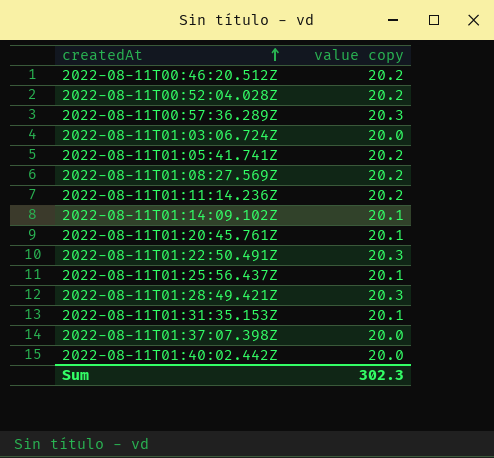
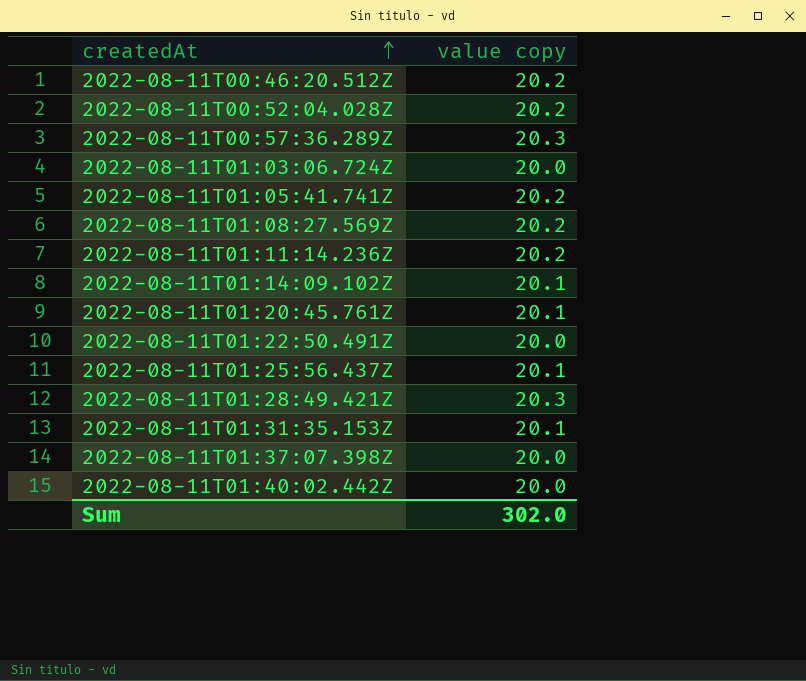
2022-08-11T01:22:50.491Z | value copy: 20.3 -> 20.0
Sum | value copy: 302.3 -> 302.0

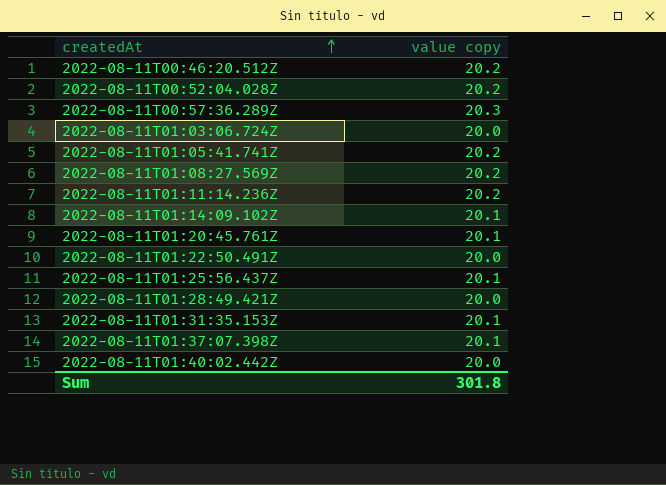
2022-08-11T01:28:49.421Z | value copy: 20.3 -> 20.0
2022-08-11T01:37:07.398Z | value copy: 20.0 -> 20.1
Sum | value copy: 302.0 -> 301.8

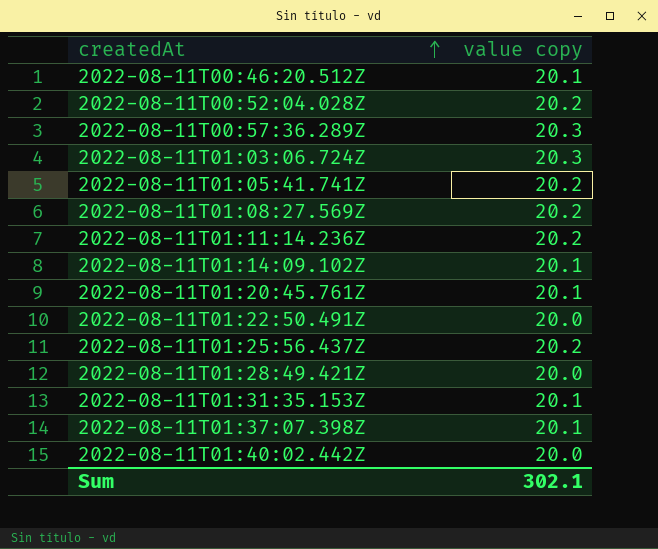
2022-08-11T00:46:20.512Z | value copy: 20.2 -> 20.1
2022-08-11T01:03:06.724Z | value copy: 20.0 -> 20.3
2022-08-11T01:25:56.437Z | value copy: 20.1 -> 20.2
Sum | value copy: 301.8 -> 302.1

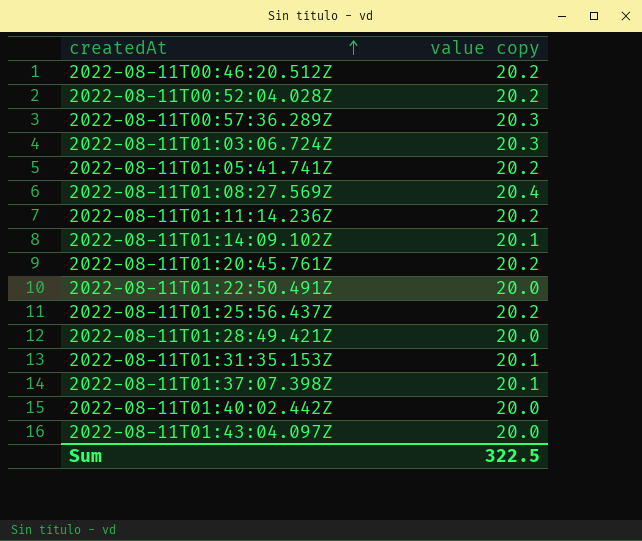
2022-08-11T00:46:20.512Z | value copy: 20.1 -> 20.2
2022-08-11T01:08:27.569Z | value copy: 20.2 -> 20.4
2022-08-11T01:20:45.761Z | value copy: 20.1 -> 20.2
row 2022-08-11T01:43:04.097Z: none -> 20.0
Sum | value copy: 302.1 -> 322.5

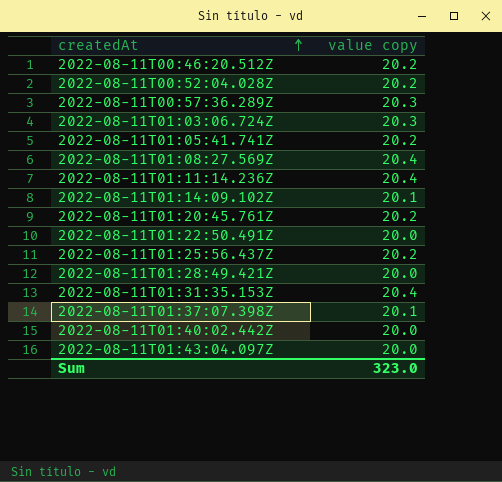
2022-08-11T01:11:14.236Z | value copy: 20.2 -> 20.4
2022-08-11T01:31:35.153Z | value copy: 20.1 -> 20.4
Sum | value copy: 322.5 -> 323.0

